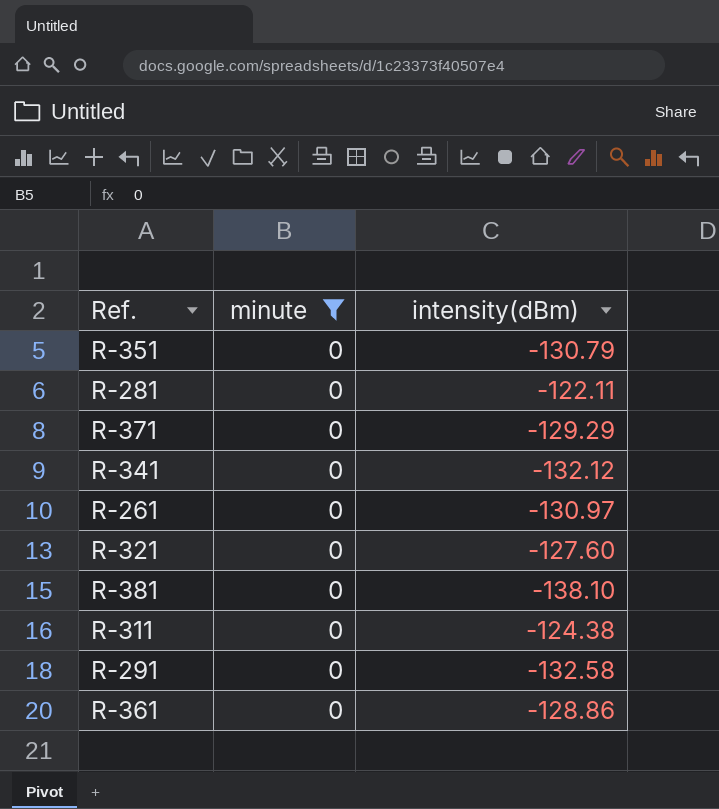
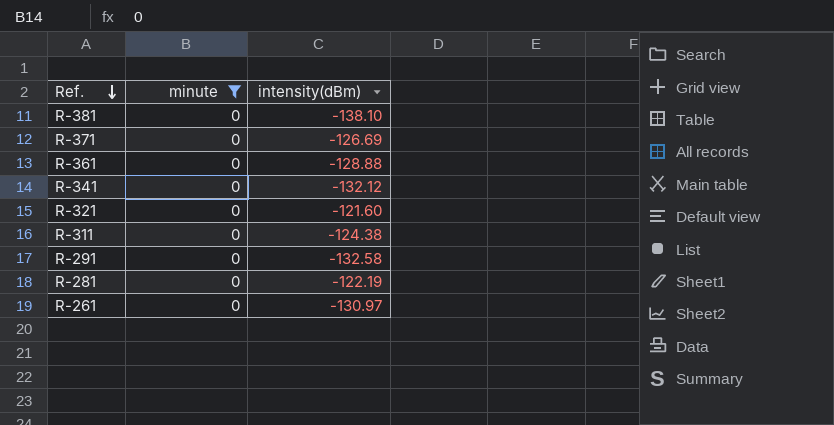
row order: none -> Ref. descending
row R-351: 0 | -130.79 -> none
R-371 | intensity(dBm): -129.29 -> -126.69
R-361 | intensity(dBm): -128.86 -> -128.88
R-321 | intensity(dBm): -127.60 -> -121.60
R-281 | intensity(dBm): -122.11 -> -122.19

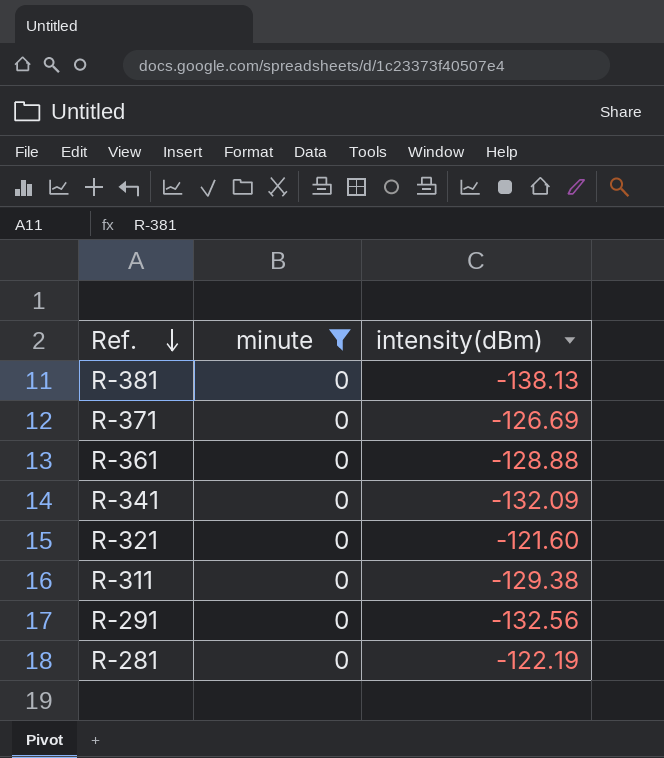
row R-261: 0 | -130.97 -> none
R-381 | intensity(dBm): -138.10 -> -138.13
R-341 | intensity(dBm): -132.12 -> -132.09
R-311 | intensity(dBm): -124.38 -> -129.38
R-291 | intensity(dBm): -132.58 -> -132.56

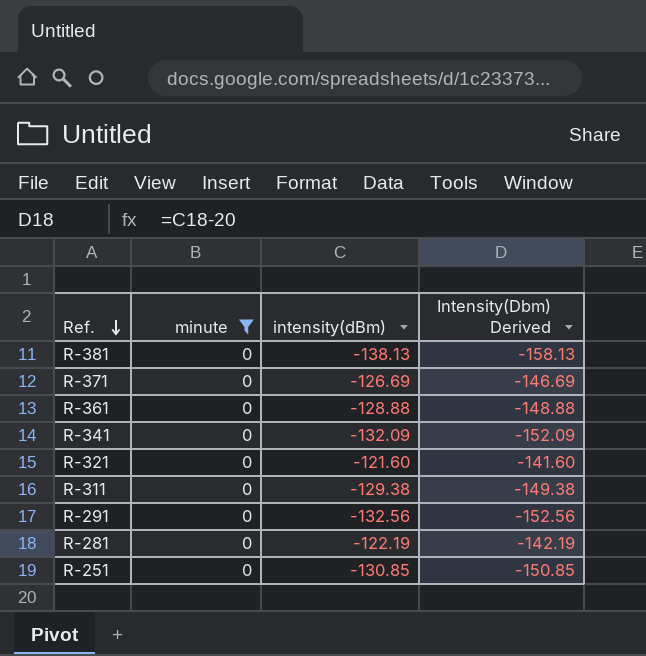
column Intensity(Dbm) Derived | formula: none -> [intensity(dBm)] - 20
row R-251: none -> 0 | -130.85 | -150.85

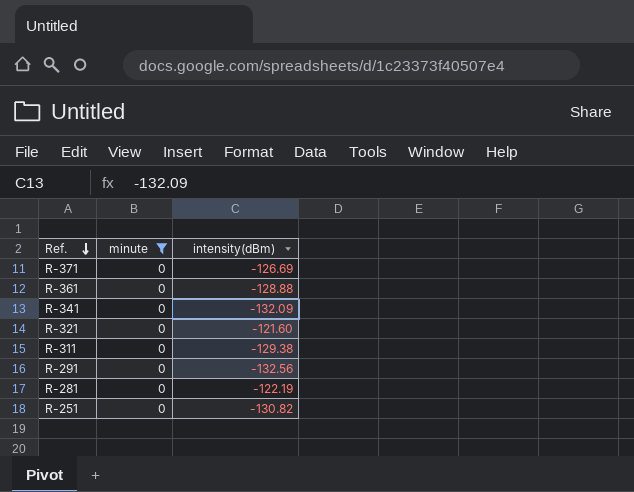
column Intensity(Dbm) Derived | formula: [intensity(dBm)] - 20 -> none
row R-381: 0 | -138.13 | -158.13 -> none
R-251 | intensity(dBm): -130.85 -> -130.82

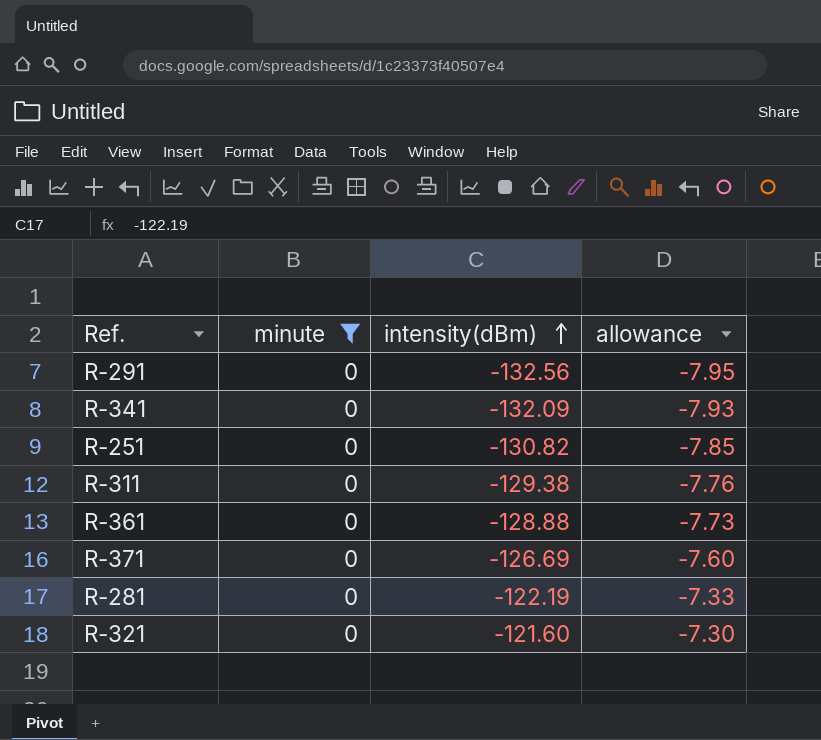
row order: Ref. descending -> intensity(dBm) ascending
column allowance | formula: none -> [intensity(dBm)] * 0.06

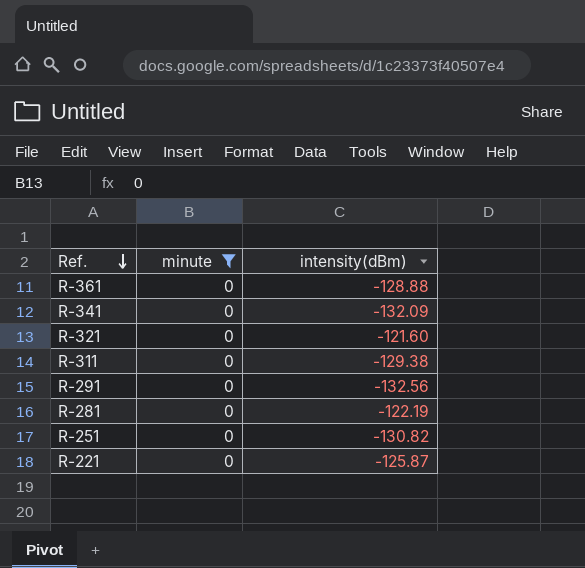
row order: intensity(dBm) ascending -> Ref. descending
column allowance | formula: [intensity(dBm)] * 0.06 -> none
row R-371: 0 | -126.69 | -7.60 -> none
row R-221: none -> 0 | -125.87

